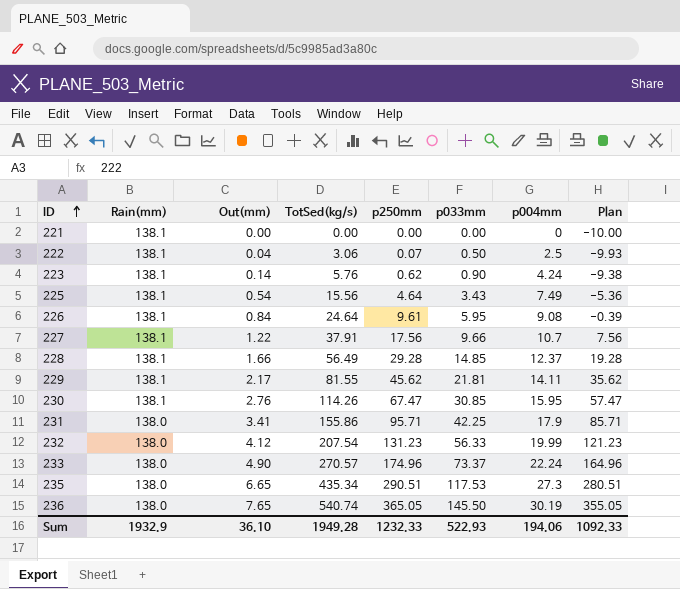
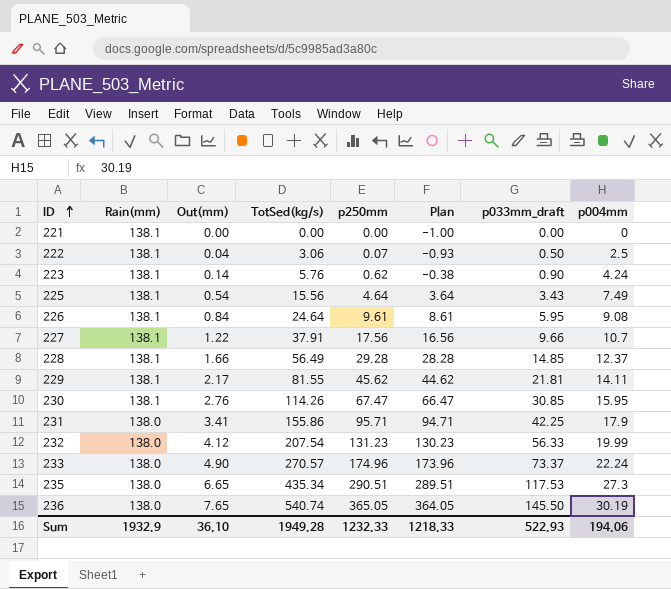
column Plan | formula: [p250mm] - 10 -> [p250mm] - 1
column Plan | position: 8 -> 6
column name: p033mm -> p033mm_draft
Sum | Plan: 1092.33 -> 1218.33

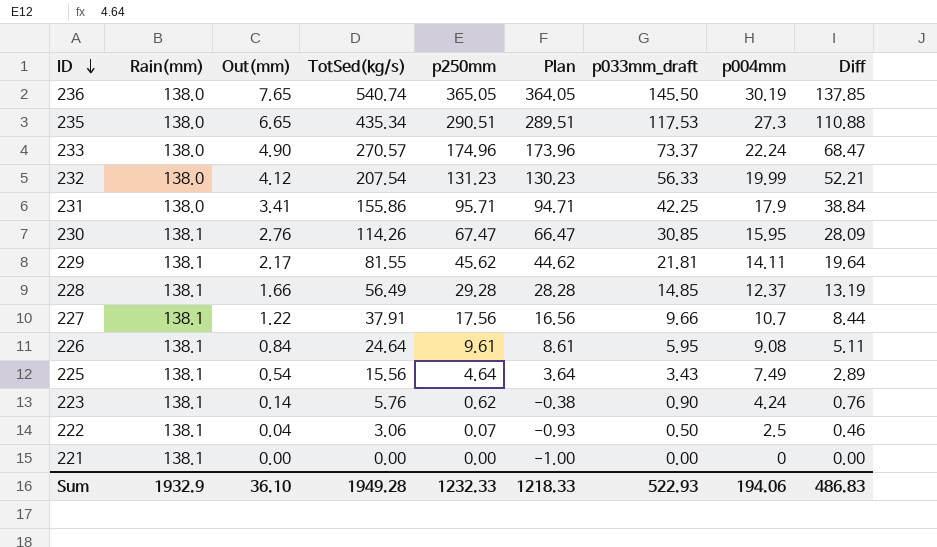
row order: ID ascending -> ID descending
column Diff | formula: none -> [p033mm_draft] - [Out(mm)]

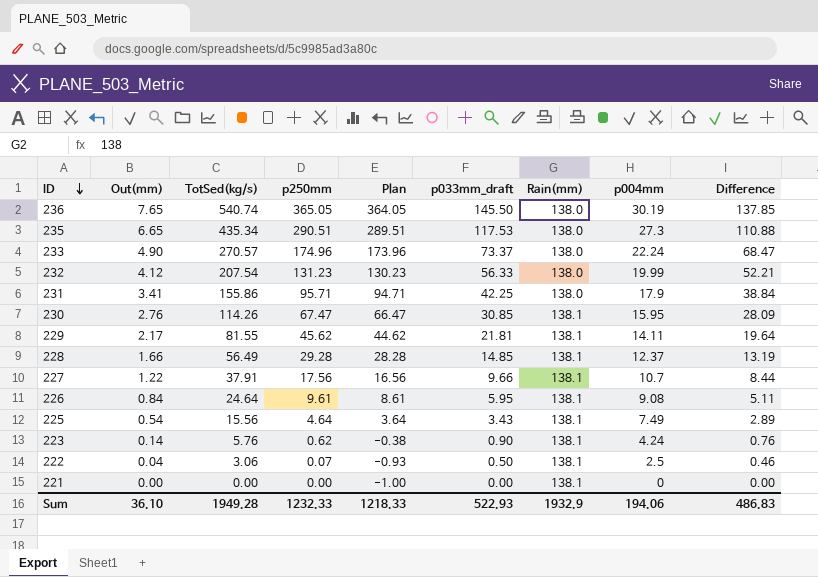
column Rain(mm) | position: 2 -> 7
column name: Diff -> Difference

